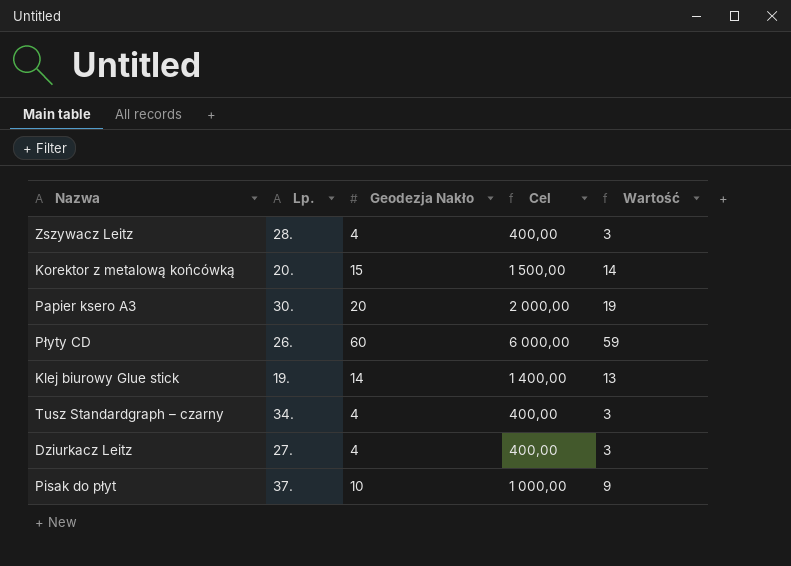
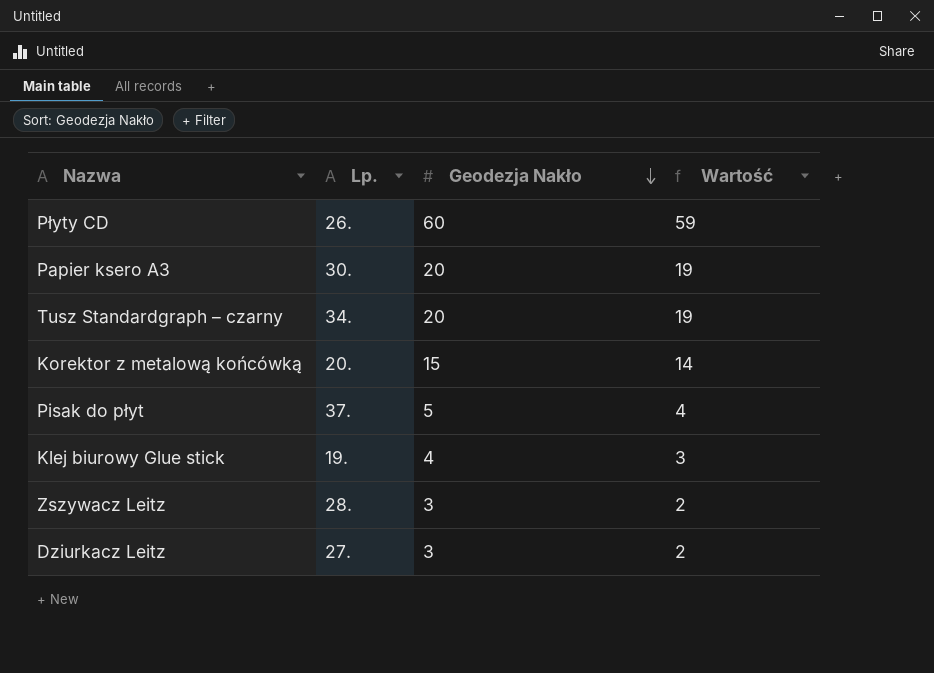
row order: none -> Geodezja Nakło descending
column Cel | formula: [Geodezja Nakło] * 100 -> none
Tusz Standardgraph – czarny | Geodezja Nakło: 4 -> 20
Tusz Standardgraph – czarny | Wartość: 3 -> 19
Pisak do płyt | Geodezja Nakło: 10 -> 5
Pisak do płyt | Wartość: 9 -> 4
Klej biurowy Glue stick | Geodezja Nakło: 14 -> 4
Klej biurowy Glue stick | Wartość: 13 -> 3
Zszywacz Leitz | Geodezja Nakło: 4 -> 3
Zszywacz Leitz | Wartość: 3 -> 2
Dziurkacz Leitz | Geodezja Nakło: 4 -> 3
Dziurkacz Leitz | Wartość: 3 -> 2

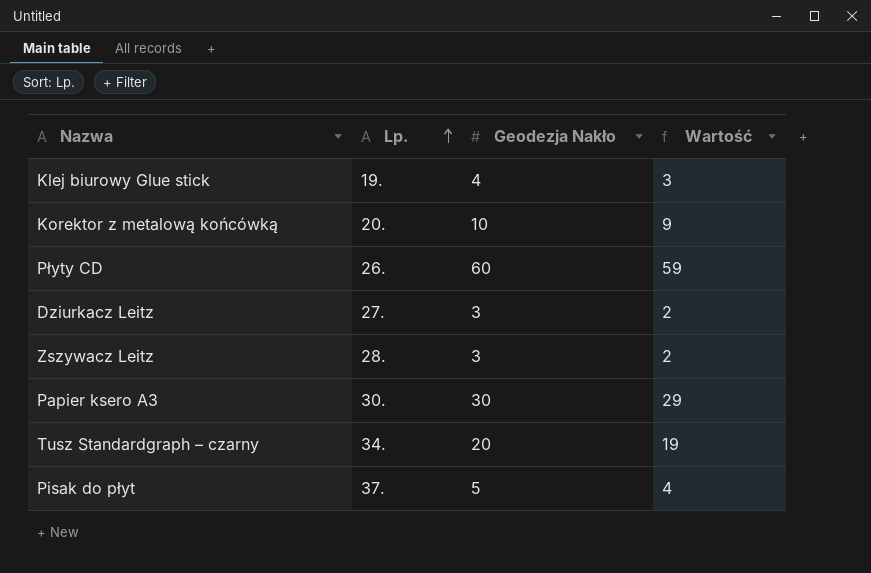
row order: Geodezja Nakło descending -> Lp. ascending
Korektor z metalową końcówką | Geodezja Nakło: 15 -> 10
Korektor z metalową końcówką | Wartość: 14 -> 9
Papier ksero A3 | Geodezja Nakło: 20 -> 30
Papier ksero A3 | Wartość: 19 -> 29

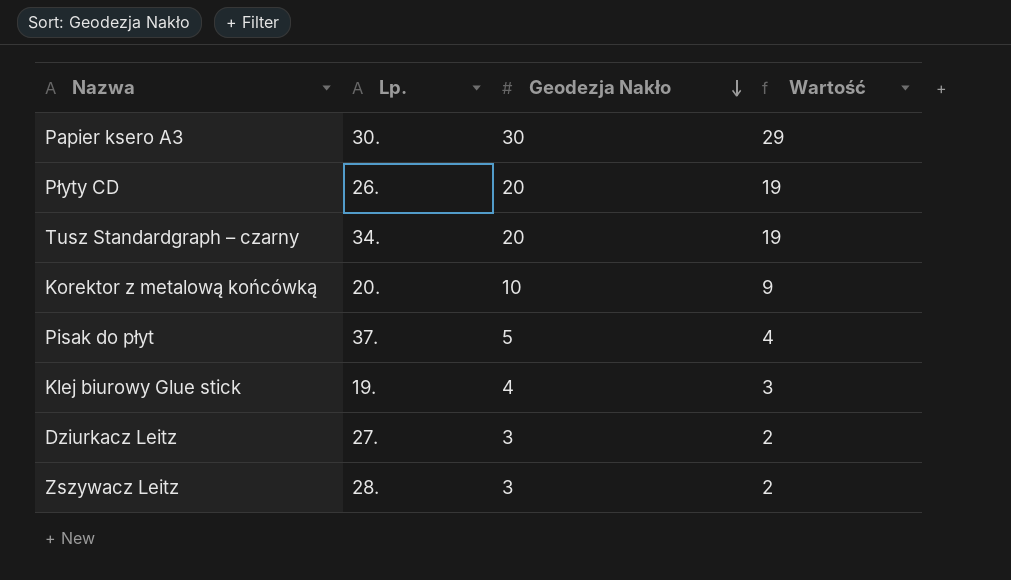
row order: Lp. ascending -> Geodezja Nakło descending
Płyty CD | Geodezja Nakło: 60 -> 20
Płyty CD | Wartość: 59 -> 19

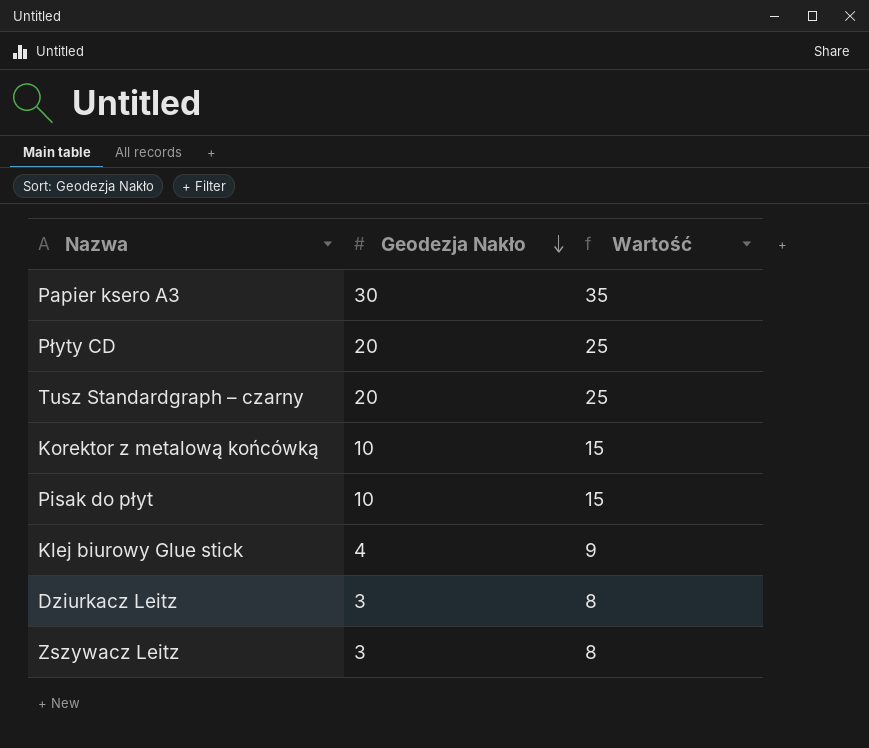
column Lp. | position: 2 -> none
column Wartość | formula: [Geodezja Nakło] - 1 -> [Geodezja Nakło] + 5
Pisak do płyt | Geodezja Nakło: 5 -> 10

